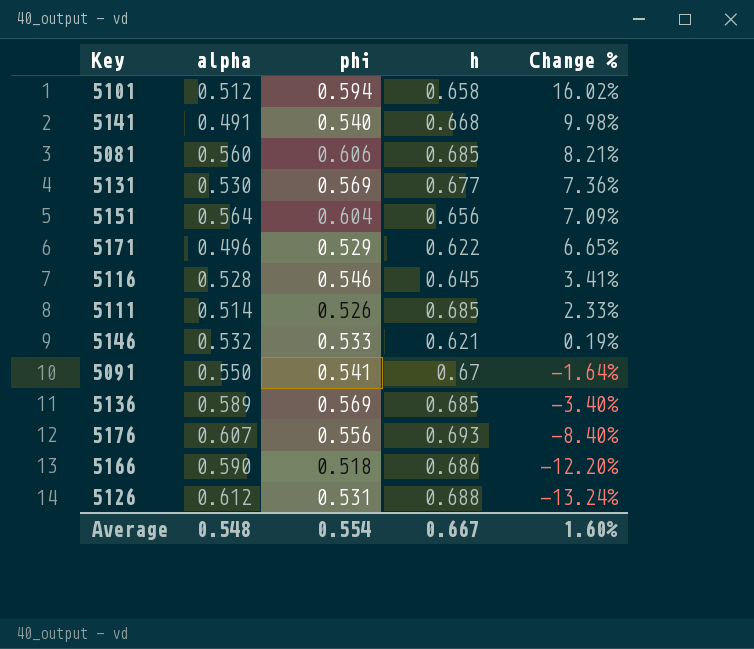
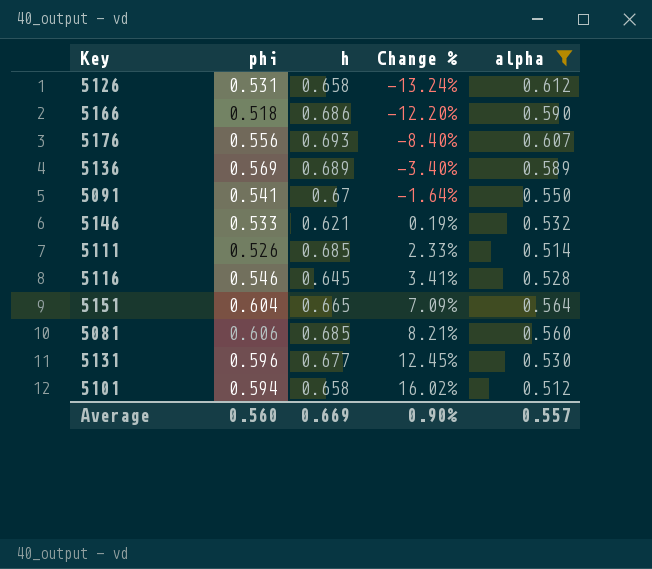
filter: none -> alpha >= 0.512
row order: Change % descending -> Change % ascending
column alpha | position: 2 -> 5
5126 | h: 0.688 -> 0.658
5136 | h: 0.685 -> 0.689
5151 | h: 0.656 -> 0.665
5131 | phi: 0.569 -> 0.596
5131 | Change %: 7.36% -> 12.45%
Average | phi: 0.554 -> 0.560
Average | h: 0.667 -> 0.669
Average | Change %: 1.60% -> 0.90%
Average | alpha: 0.548 -> 0.557

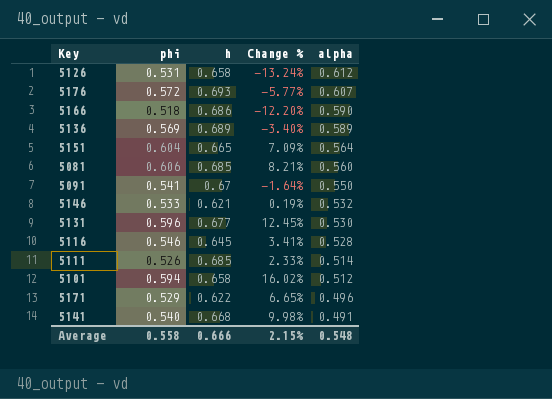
filter: alpha >= 0.512 -> none
row order: Change % ascending -> alpha descending
5176 | phi: 0.556 -> 0.572
5176 | Change %: -8.40% -> -5.77%
Average | phi: 0.560 -> 0.558
Average | h: 0.669 -> 0.666
Average | Change %: 0.90% -> 2.15%
Average | alpha: 0.557 -> 0.548

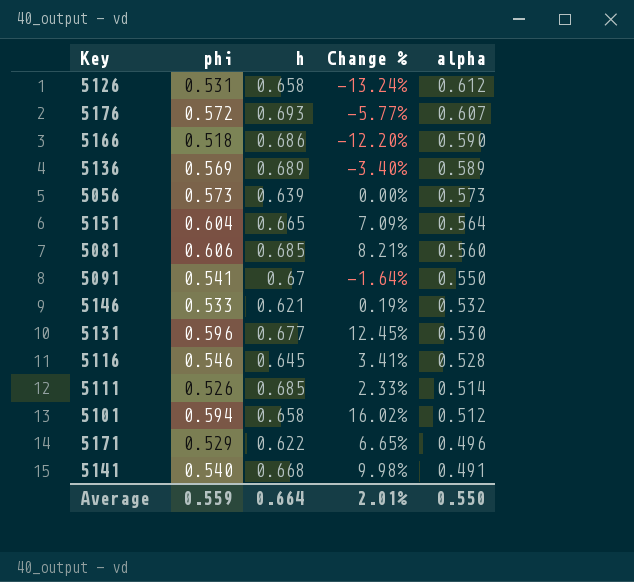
row 5056: none -> 0.573 | 0.639 | 0.00% | 0.573
Average | phi: 0.558 -> 0.559
Average | h: 0.666 -> 0.664
Average | Change %: 2.15% -> 2.01%
Average | alpha: 0.548 -> 0.550

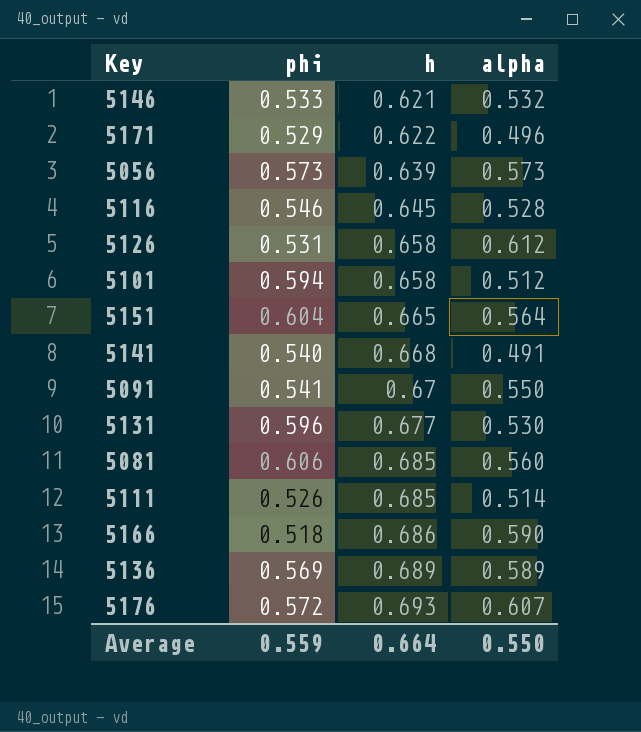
row order: alpha descending -> h ascending
column Change % | formula: ([phi] - [alpha]) / [alpha] -> none

